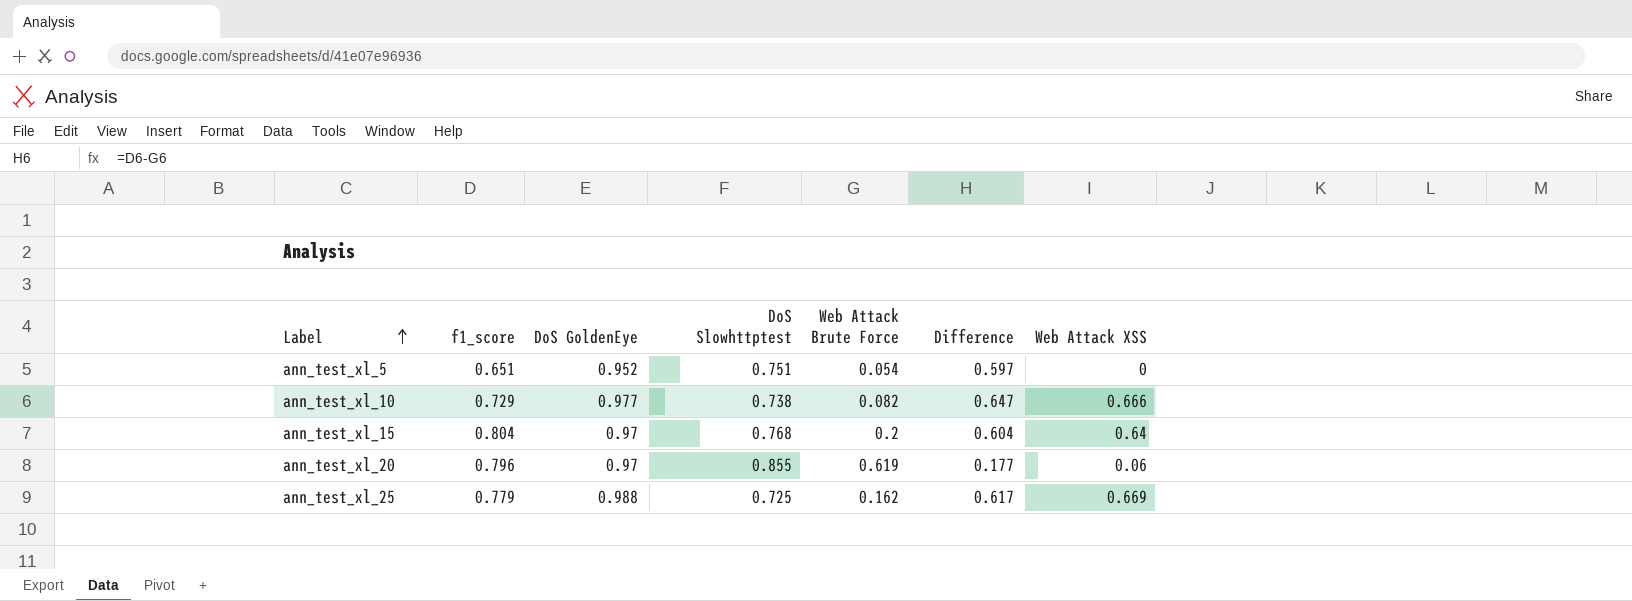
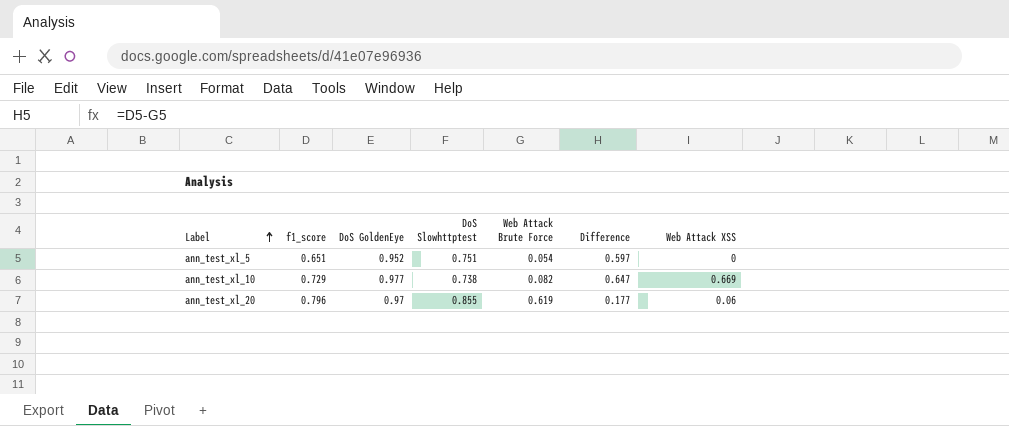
row ann_test_xl_15: 0.804 | 0.97 | 0.768 | 0.2 | 0.604 | 0.64 -> none
row ann_test_xl_25: 0.779 | 0.988 | 0.725 | 0.162 | 0.617 | 0.669 -> none
ann_test_xl_10 | Web Attack XSS: 0.666 -> 0.669

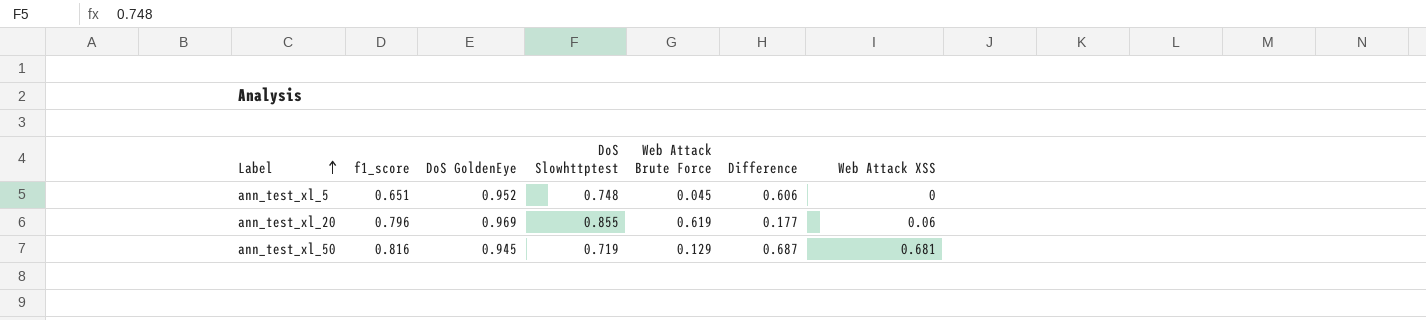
row ann_test_xl_10: 0.729 | 0.977 | 0.738 | 0.082 | 0.647 | 0.669 -> none
ann_test_xl_5 | DoS Slowhttptest: 0.751 -> 0.748
ann_test_xl_5 | Web Attack Brute Force: 0.054 -> 0.045
ann_test_xl_5 | Difference: 0.597 -> 0.606
ann_test_xl_20 | DoS GoldenEye: 0.97 -> 0.969
row ann_test_xl_50: none -> 0.816 | 0.945 | 0.719 | 0.129 | 0.687 | 0.681

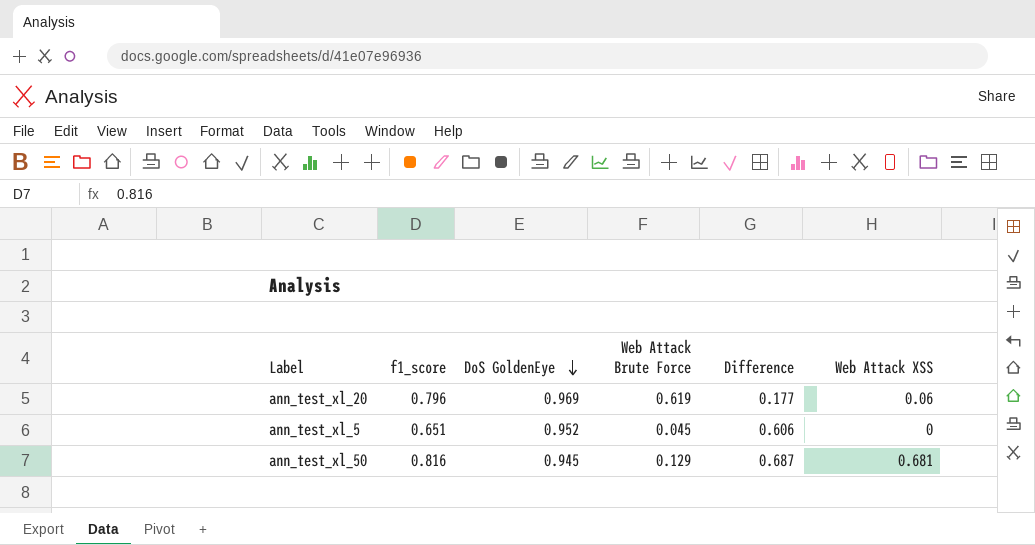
row order: Label ascending -> DoS GoldenEye descending
column DoS Slowhttptest | position: 4 -> none

